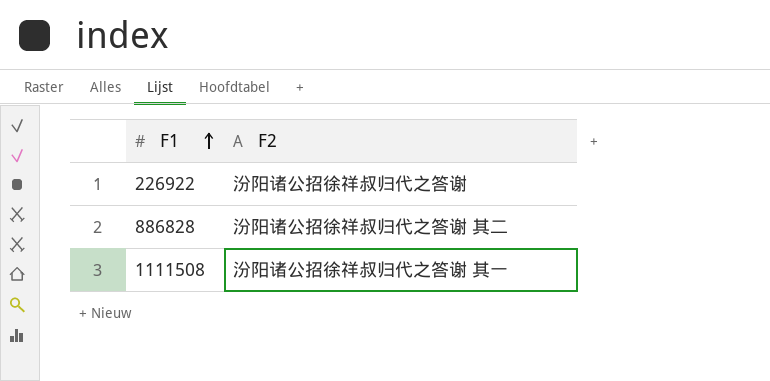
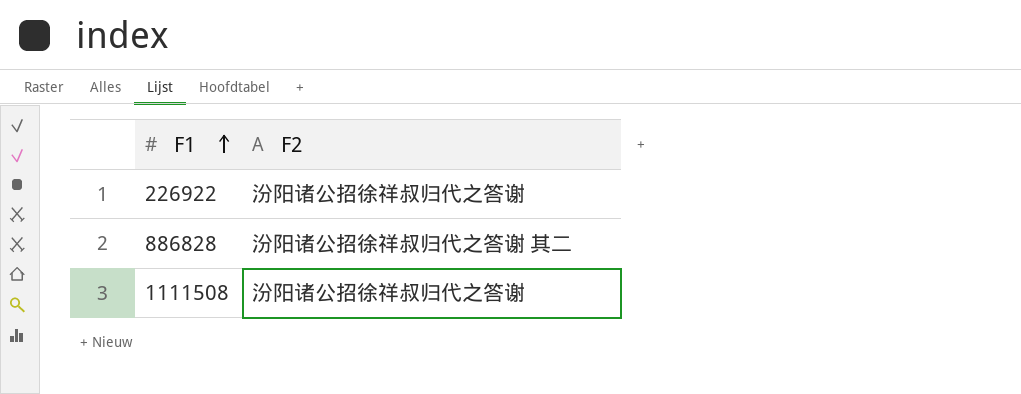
1111508 | F2: 汾阳诸公招徐祥叔归代之答谢 其一 -> 汾阳诸公招徐祥叔归代之答谢

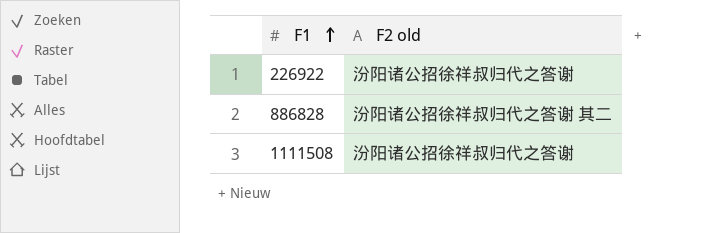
column name: F2 -> F2 old

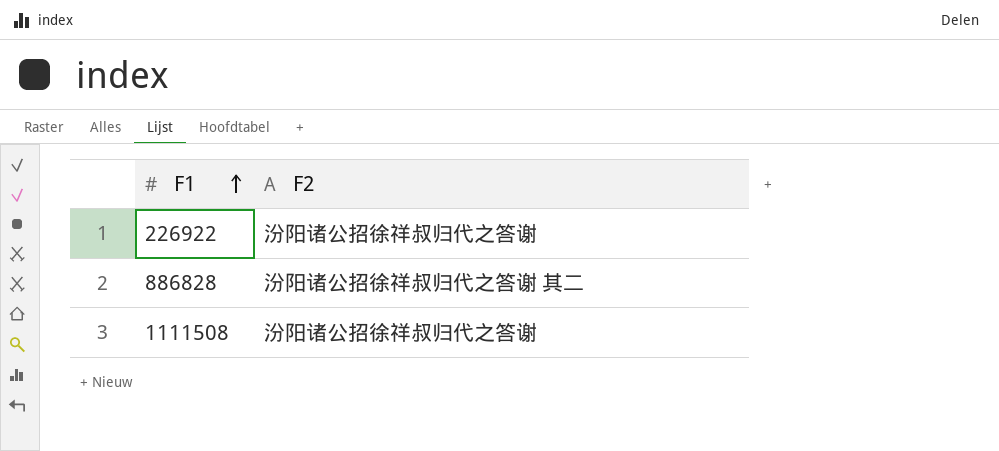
column name: F2 old -> F2

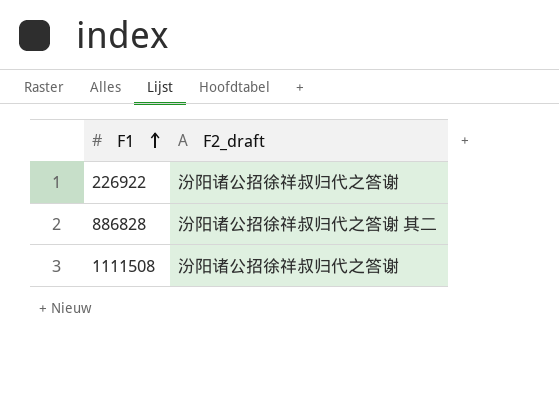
column name: F2 -> F2_draft

